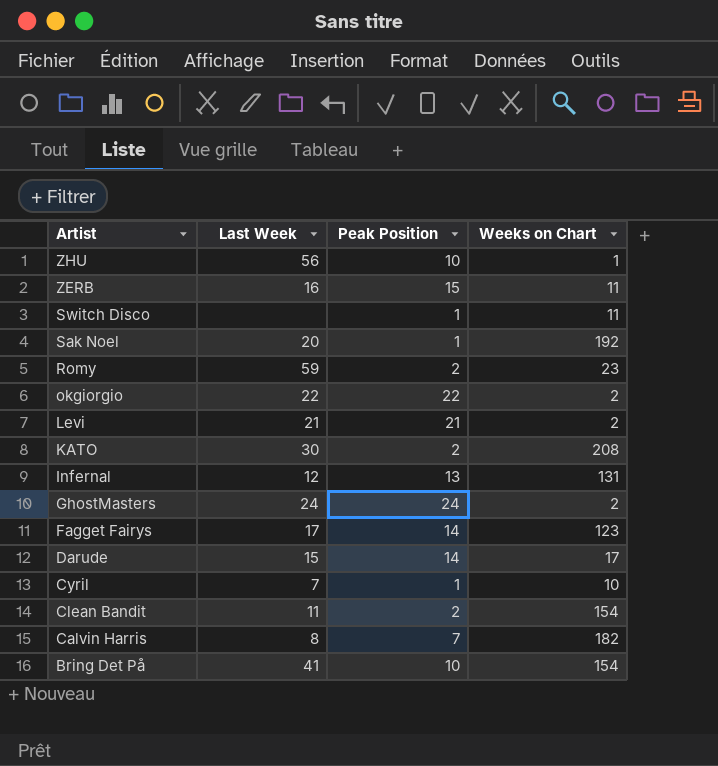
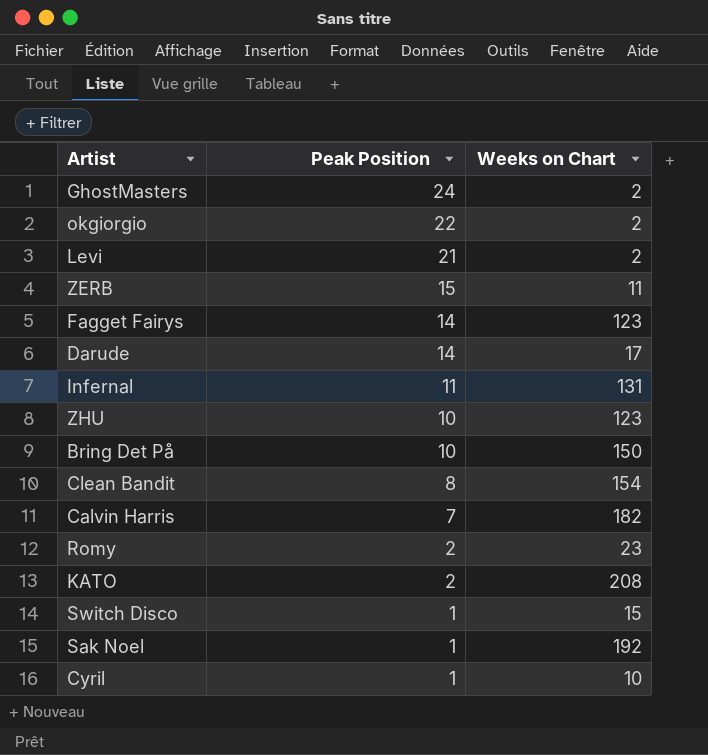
row order: Artist descending -> Peak Position descending
column Last Week | position: 2 -> none
Infernal | Peak Position: 13 -> 11
ZHU | Weeks on Chart: 1 -> 123
Bring Det På | Weeks on Chart: 154 -> 150
Clean Bandit | Peak Position: 2 -> 8
Switch Disco | Weeks on Chart: 11 -> 15

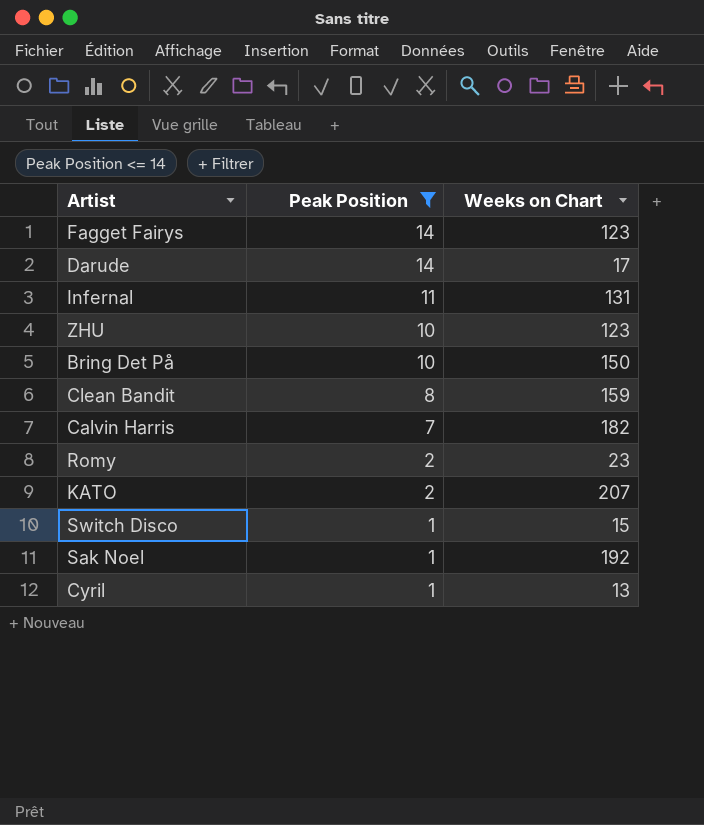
filter: none -> Peak Position <= 14
Clean Bandit | Weeks on Chart: 154 -> 159
KATO | Weeks on Chart: 208 -> 207
Cyril | Weeks on Chart: 10 -> 13

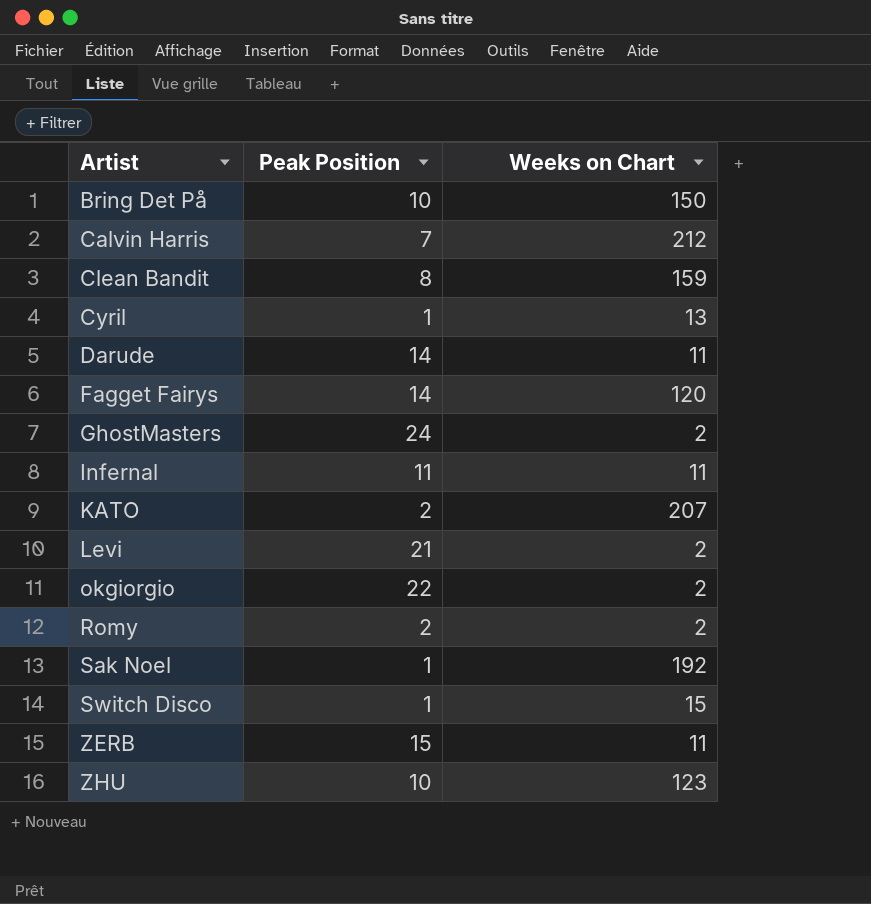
filter: Peak Position <= 14 -> none
row order: Peak Position descending -> Artist ascending
Calvin Harris | Weeks on Chart: 182 -> 212
Darude | Weeks on Chart: 17 -> 11
Fagget Fairys | Weeks on Chart: 123 -> 120
Infernal | Weeks on Chart: 131 -> 11
Romy | Weeks on Chart: 23 -> 2

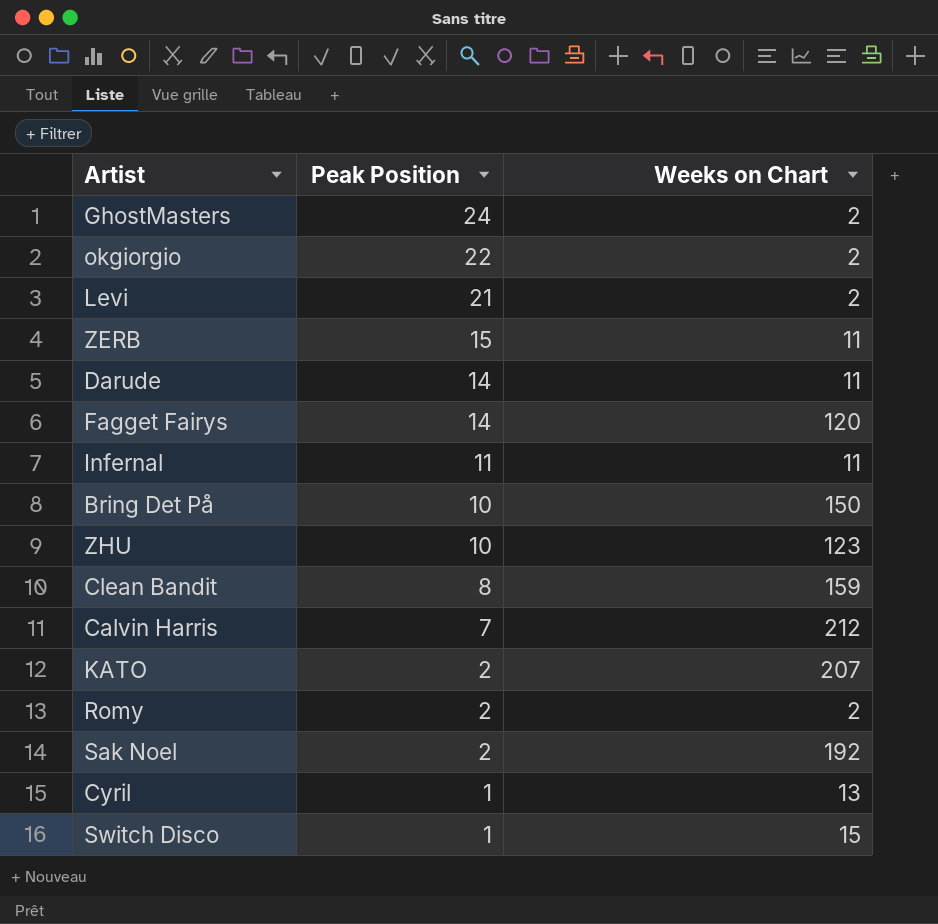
row order: Artist ascending -> Peak Position descending
Sak Noel | Peak Position: 1 -> 2

